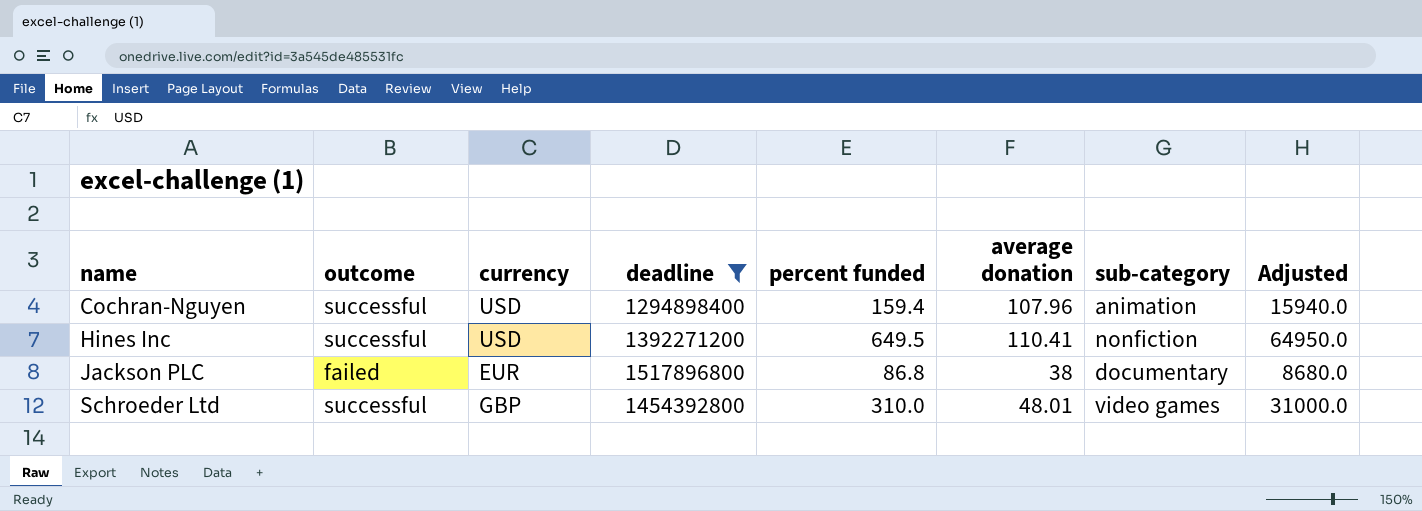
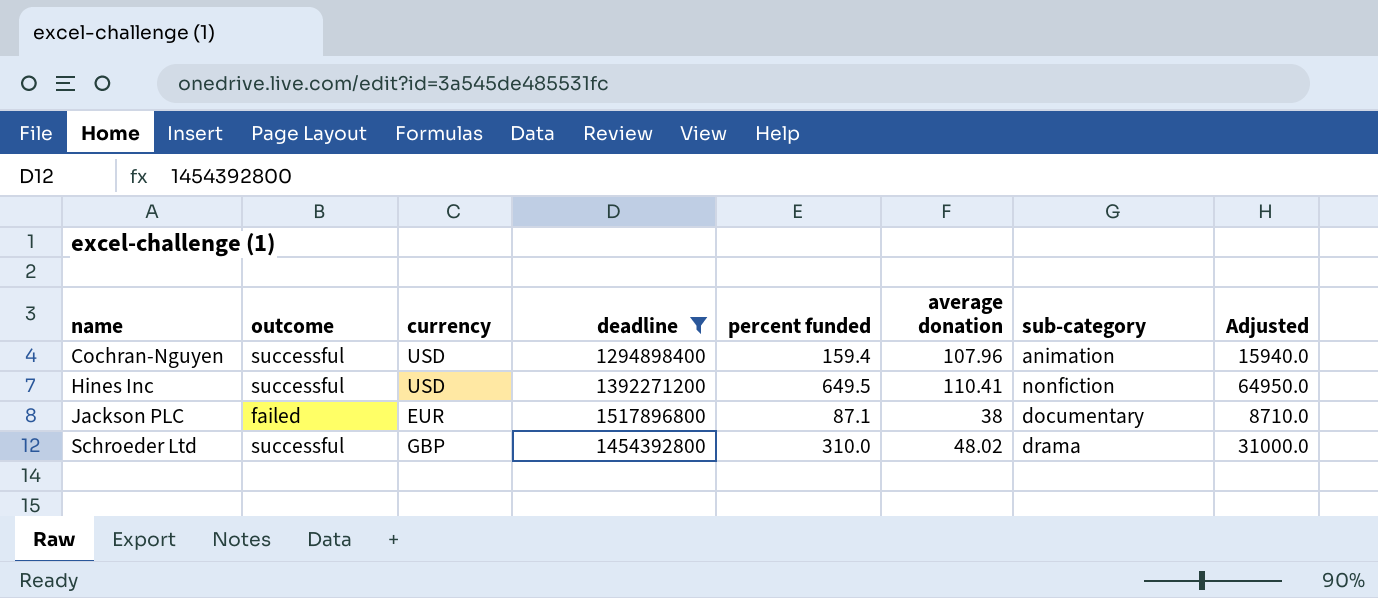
Jackson PLC | percent funded: 86.8 -> 87.1
Jackson PLC | Adjusted: 8680.0 -> 8710.0
Schroeder Ltd | average donation: 48.01 -> 48.02
Schroeder Ltd | sub-category: video games -> drama

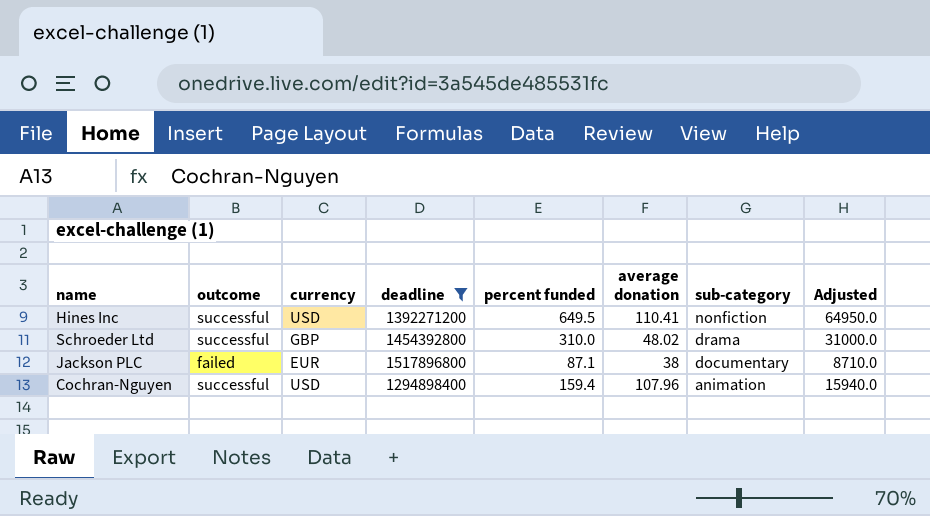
row order: name ascending -> sub-category descending

